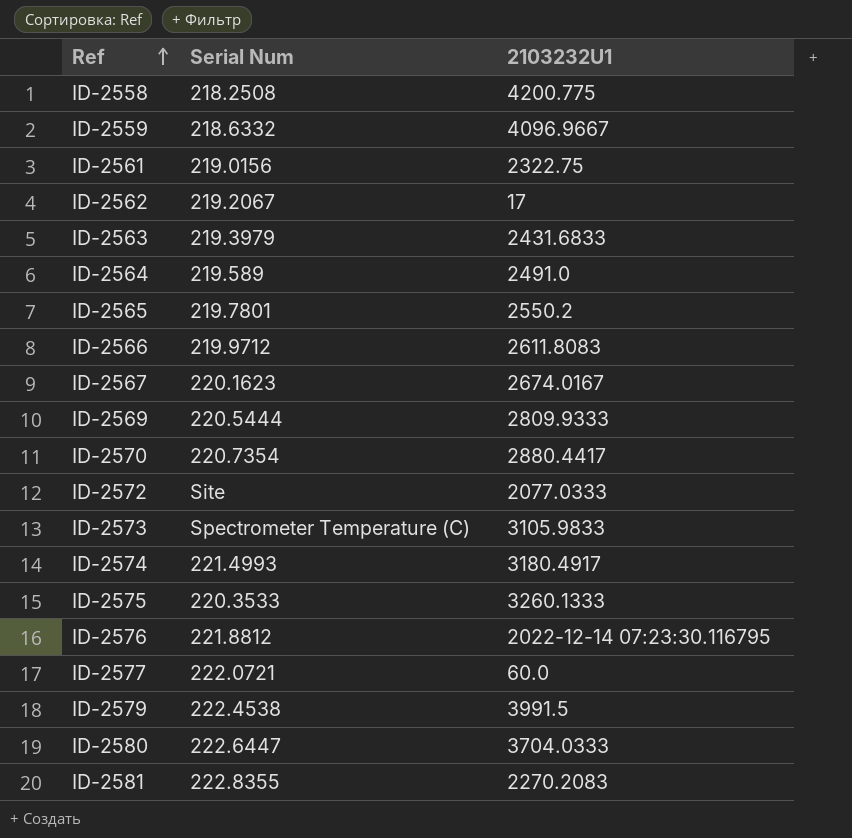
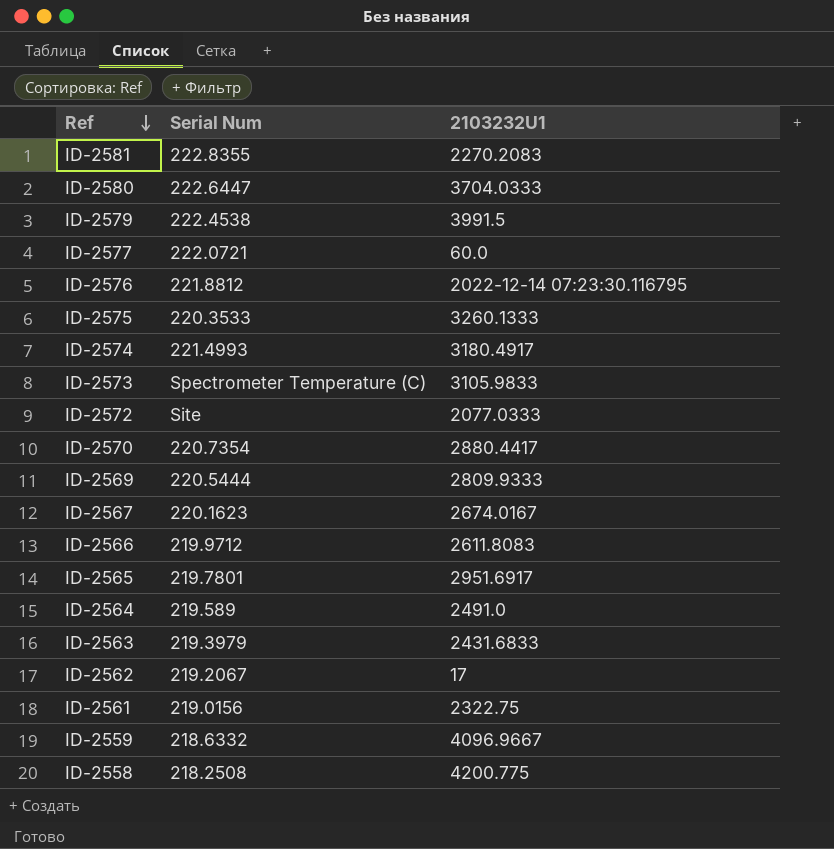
row order: Ref ascending -> Ref descending
ID-2565 | 2103232U1: 2550.2 -> 2951.6917

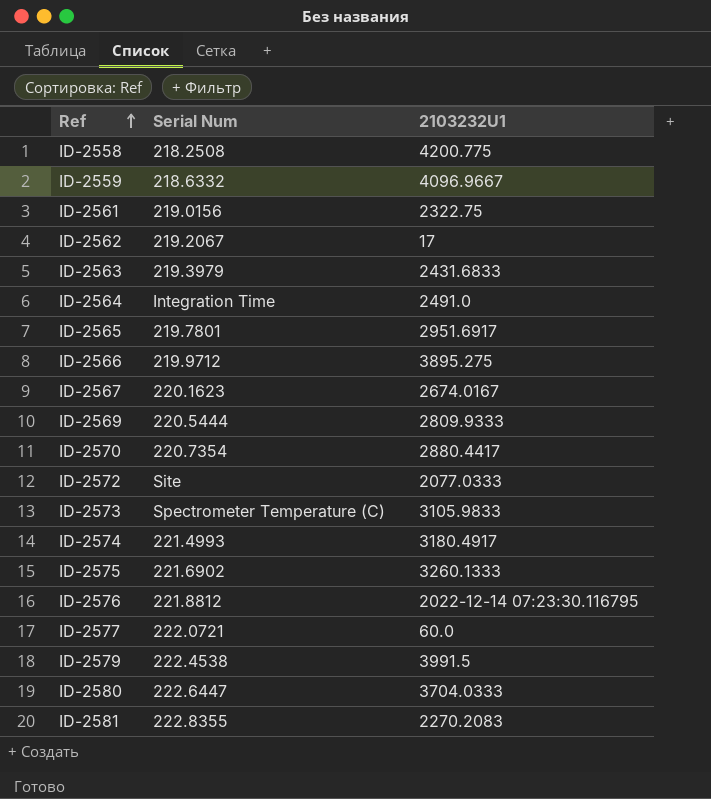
row order: Ref descending -> Ref ascending
ID-2564 | Serial Num: 219.589 -> Integration Time
ID-2566 | 2103232U1: 2611.8083 -> 3895.275
ID-2575 | Serial Num: 220.3533 -> 221.6902

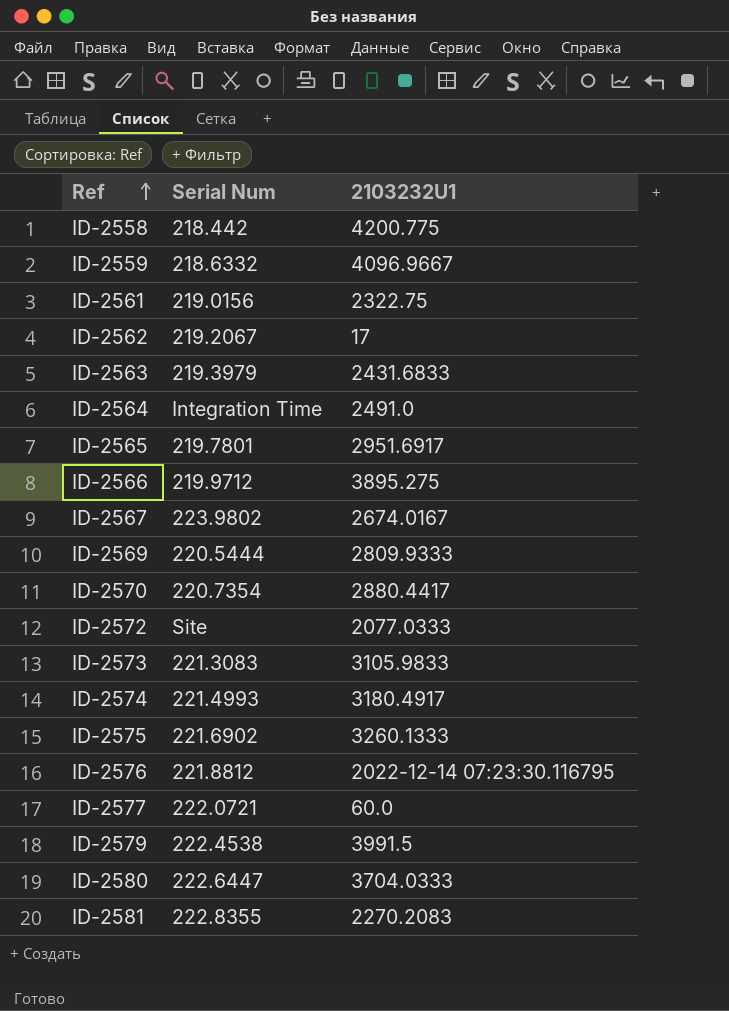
ID-2558 | Serial Num: 218.2508 -> 218.442
ID-2567 | Serial Num: 220.1623 -> 223.9802
ID-2573 | Serial Num: Spectrometer Temperature (C) -> 221.3083

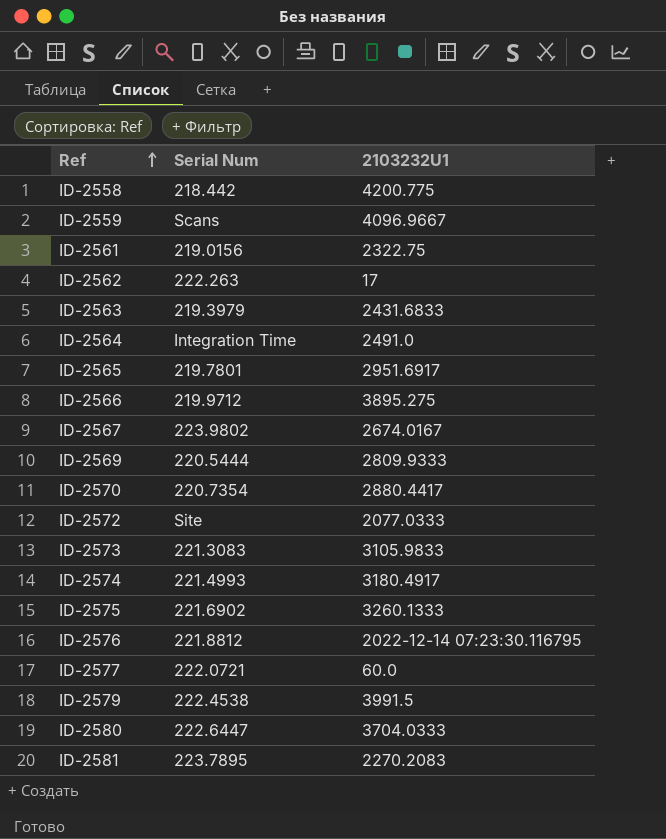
ID-2559 | Serial Num: 218.6332 -> Scans
ID-2562 | Serial Num: 219.2067 -> 222.263
ID-2581 | Serial Num: 222.8355 -> 223.7895

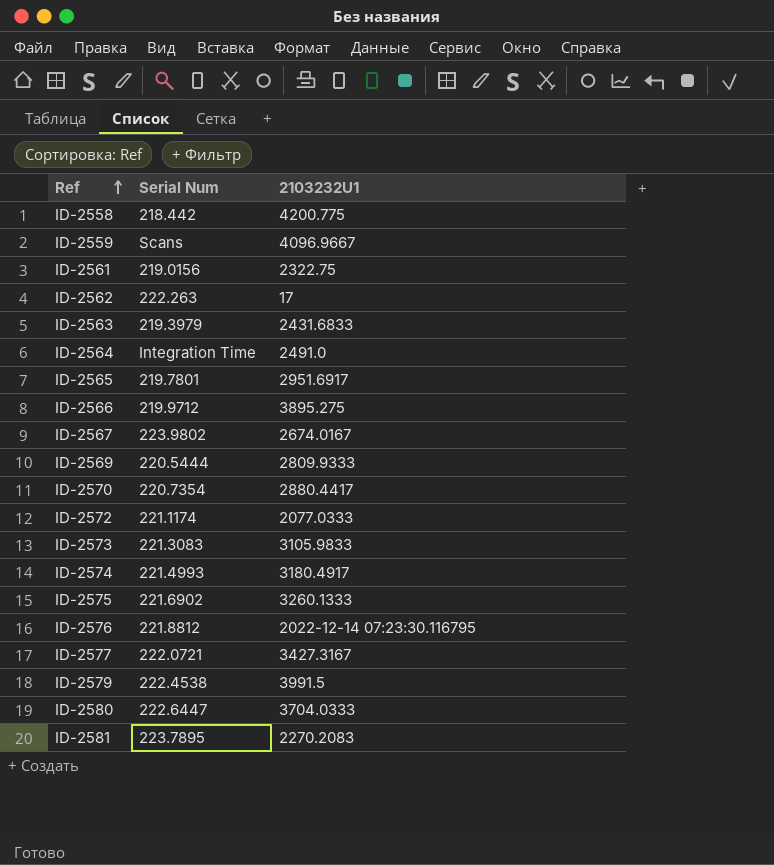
ID-2572 | Serial Num: Site -> 221.1174
ID-2577 | 2103232U1: 60.0 -> 3427.3167

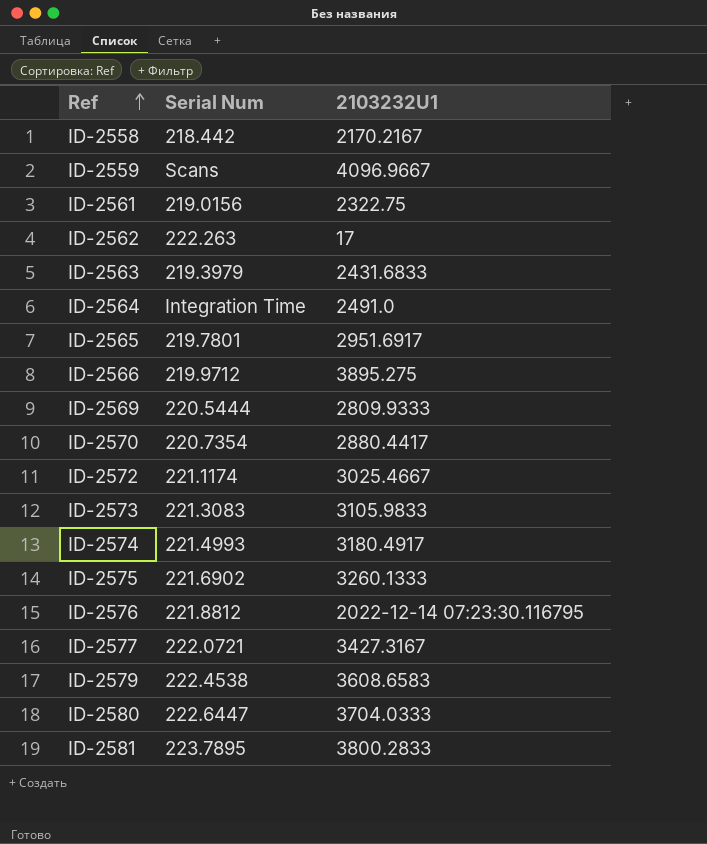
row ID-2567: 223.9802 | 2674.0167 -> none
ID-2558 | 2103232U1: 4200.775 -> 2170.2167
ID-2572 | 2103232U1: 2077.0333 -> 3025.4667
ID-2579 | 2103232U1: 3991.5 -> 3608.6583
ID-2581 | 2103232U1: 2270.2083 -> 3800.2833

